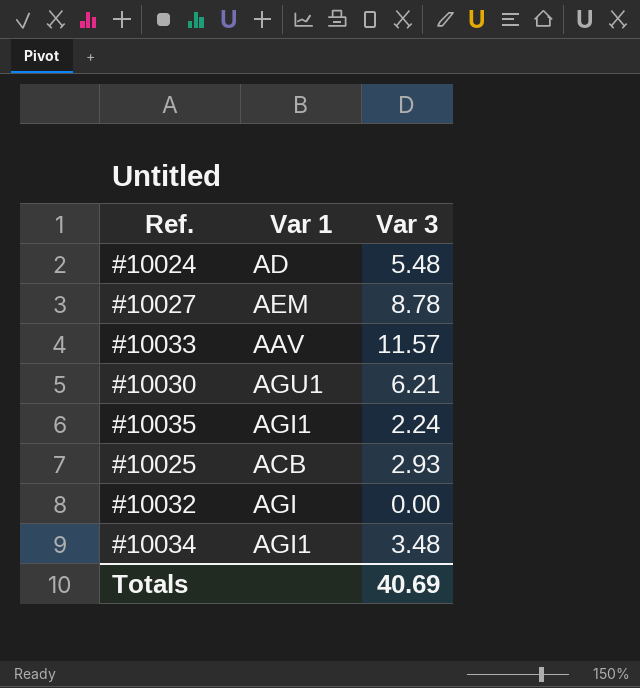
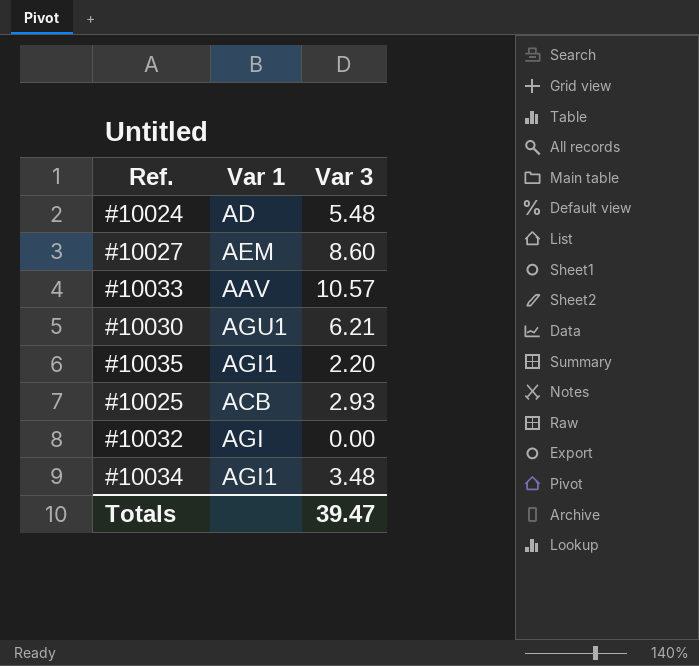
#10027 | Var 3: 8.78 -> 8.60
#10033 | Var 3: 11.57 -> 10.57
#10035 | Var 3: 2.24 -> 2.20
Totals | Var 3: 40.69 -> 39.47

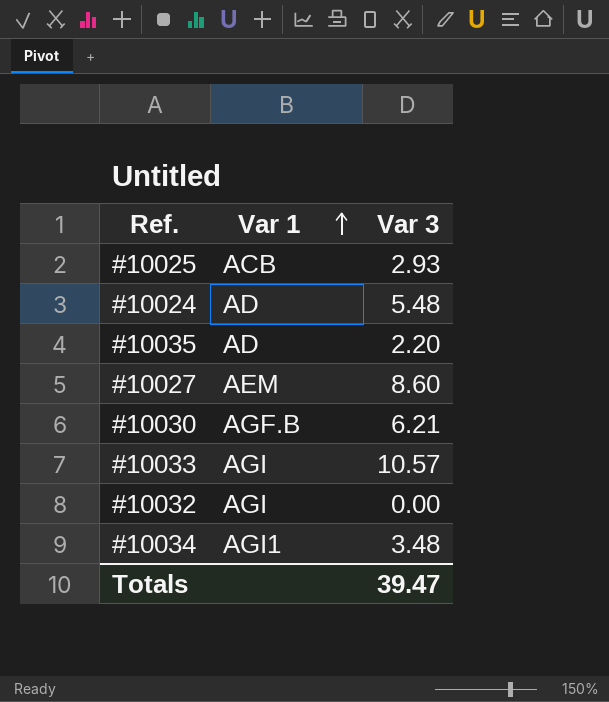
row order: none -> Var 1 ascending
#10035 | Var 1: AGI1 -> AD
#10030 | Var 1: AGU1 -> AGF.B
#10033 | Var 1: AAV -> AGI

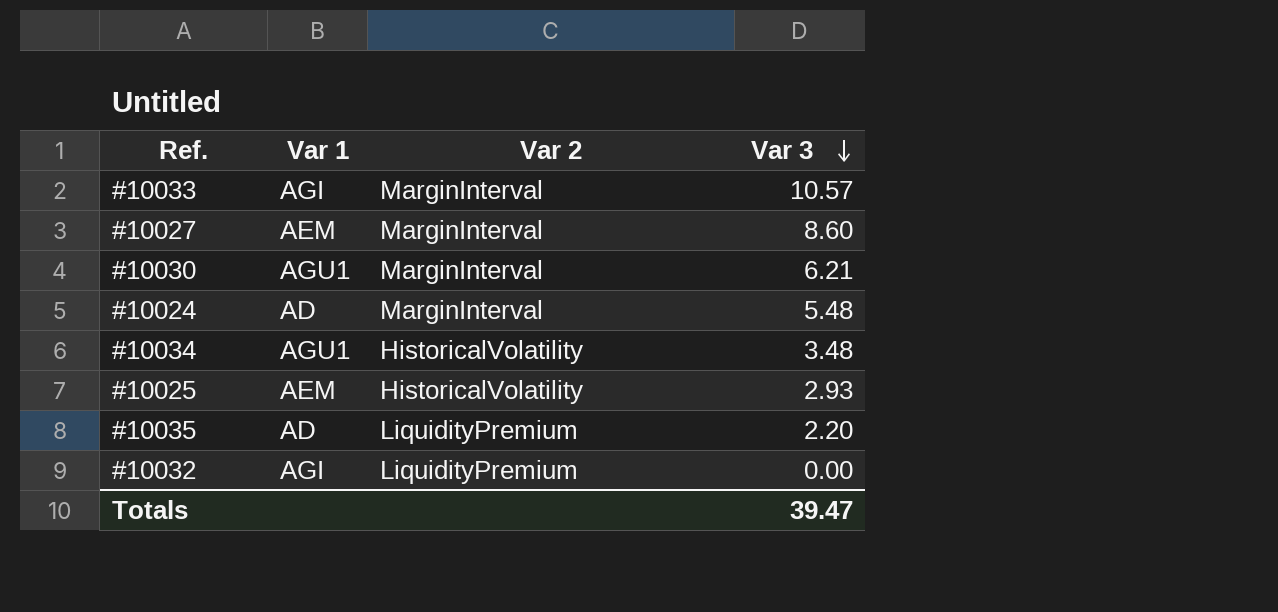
row order: Var 1 ascending -> Var 3 descending
column Var 2 | position: none -> 3
#10030 | Var 1: AGF.B -> AGU1
#10034 | Var 1: AGI1 -> AGU1
#10025 | Var 1: ACB -> AEM

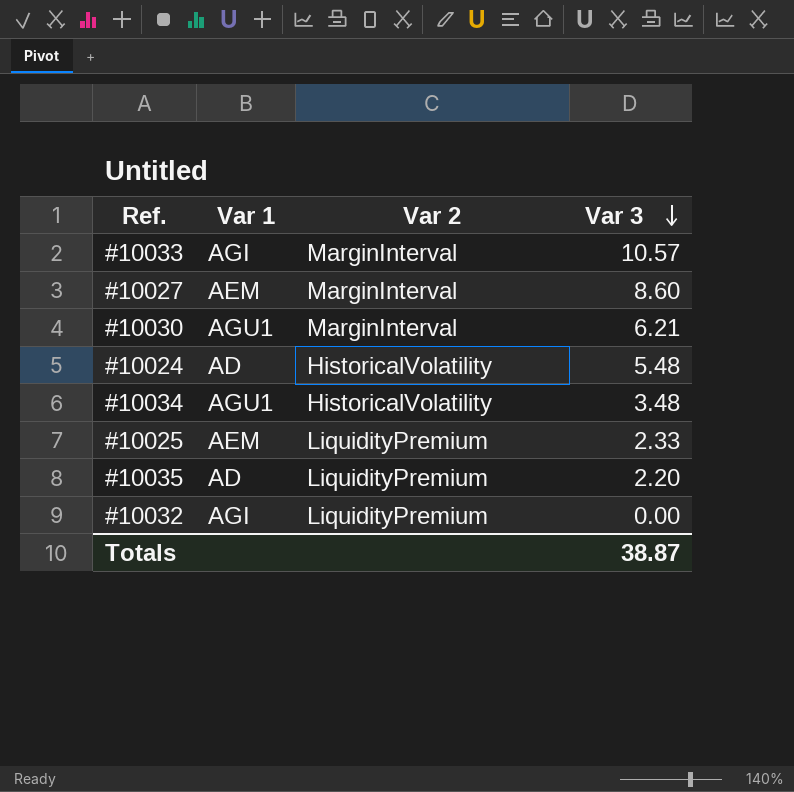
#10024 | Var 2: MarginInterval -> HistoricalVolatility
#10025 | Var 2: HistoricalVolatility -> LiquidityPremium
#10025 | Var 3: 2.93 -> 2.33
Totals | Var 3: 39.47 -> 38.87

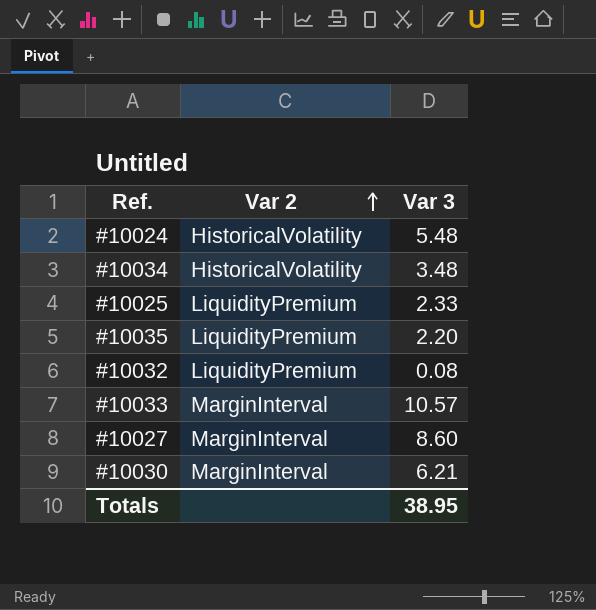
row order: Var 3 descending -> Var 2 ascending
column Var 1 | position: 2 -> none
#10032 | Var 3: 0.00 -> 0.08
Totals | Var 3: 38.87 -> 38.95

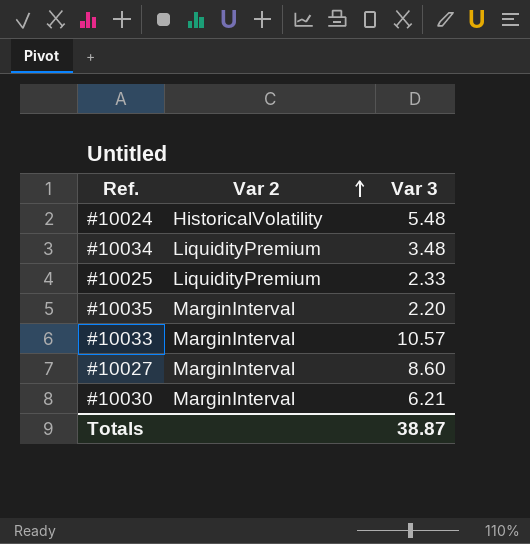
row #10032: LiquidityPremium | 0.08 -> none
#10034 | Var 2: HistoricalVolatility -> LiquidityPremium
#10035 | Var 2: LiquidityPremium -> MarginInterval
Totals | Var 3: 38.95 -> 38.87

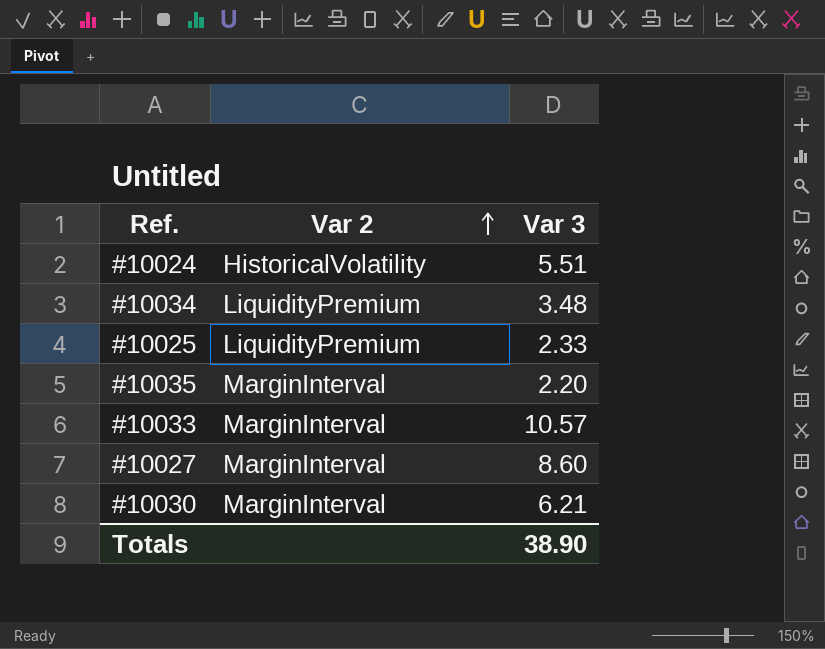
#10024 | Var 3: 5.48 -> 5.51
Totals | Var 3: 38.87 -> 38.90

